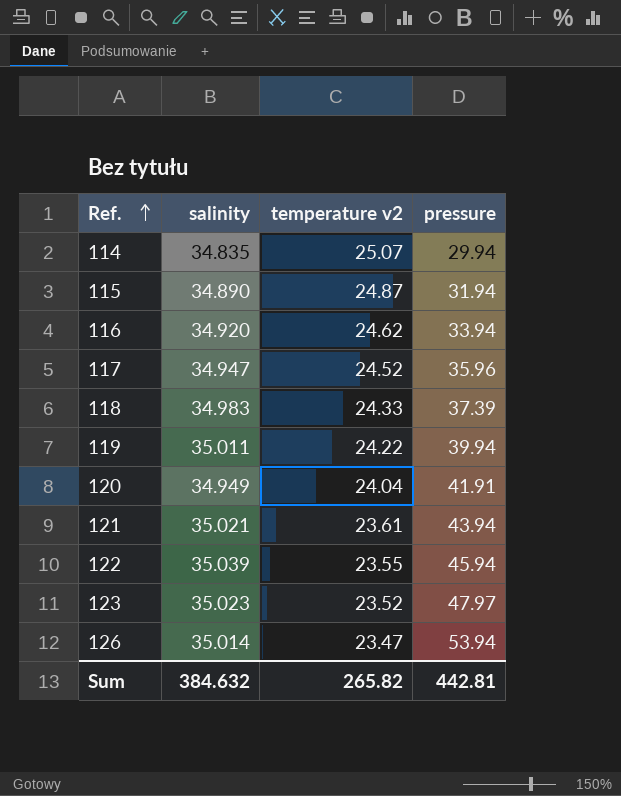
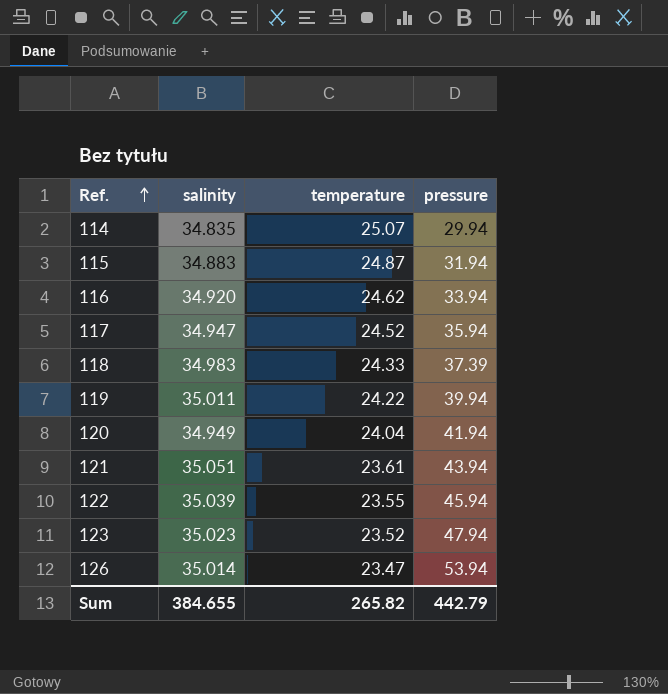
column name: temperature v2 -> temperature
115 | salinity: 34.890 -> 34.883
117 | pressure: 35.96 -> 35.94
120 | pressure: 41.91 -> 41.94
121 | salinity: 35.021 -> 35.051
123 | pressure: 47.97 -> 47.94
Sum | salinity: 384.632 -> 384.655
Sum | pressure: 442.81 -> 442.79

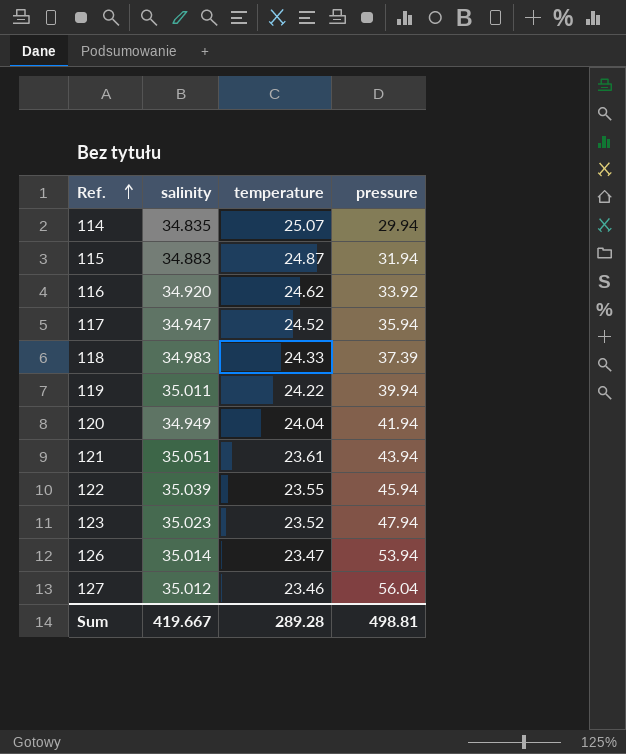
116 | pressure: 33.94 -> 33.92
row 127: none -> 35.012 | 23.46 | 56.04
Sum | salinity: 384.655 -> 419.667
Sum | temperature: 265.82 -> 289.28
Sum | pressure: 442.79 -> 498.81

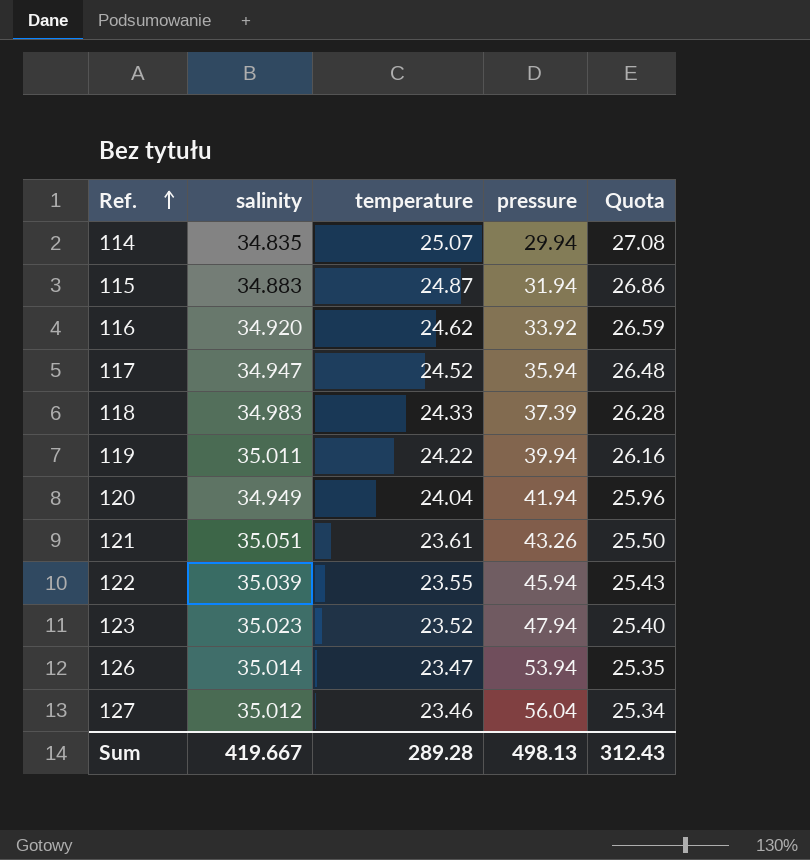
column Quota | formula: none -> [temperature] * 1.08
121 | pressure: 43.94 -> 43.26
Sum | pressure: 498.81 -> 498.13

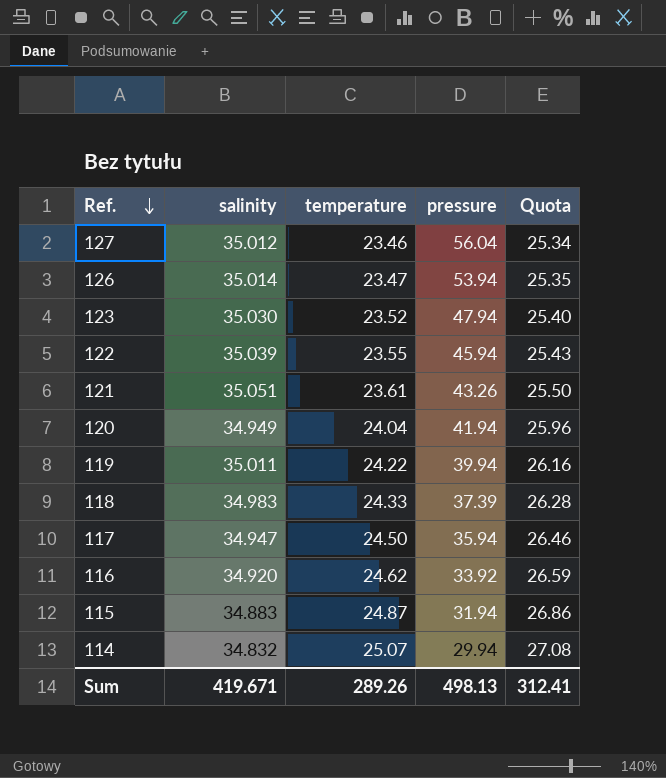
row order: Ref. ascending -> Ref. descending
123 | salinity: 35.023 -> 35.030
117 | temperature: 24.52 -> 24.50
117 | Quota: 26.48 -> 26.46
114 | salinity: 34.835 -> 34.832
Sum | salinity: 419.667 -> 419.671
Sum | temperature: 289.28 -> 289.26
Sum | Quota: 312.43 -> 312.41

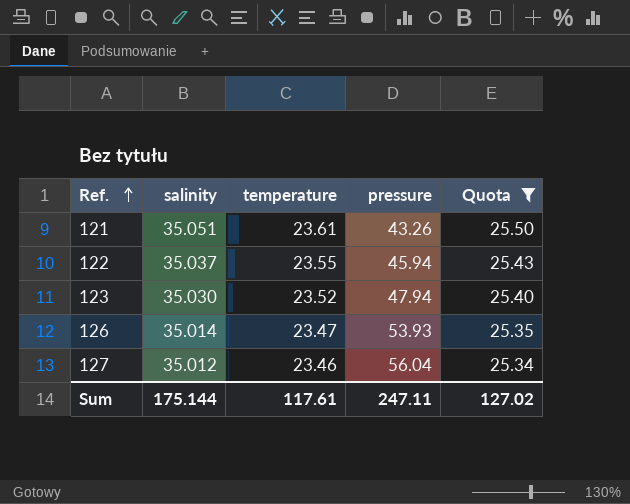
filter: none -> Quota <= 25.50
row order: Ref. descending -> Ref. ascending
122 | salinity: 35.039 -> 35.037
126 | pressure: 53.94 -> 53.93
Sum | salinity: 419.671 -> 175.144
Sum | temperature: 289.26 -> 117.61
Sum | pressure: 498.13 -> 247.11
Sum | Quota: 312.41 -> 127.02

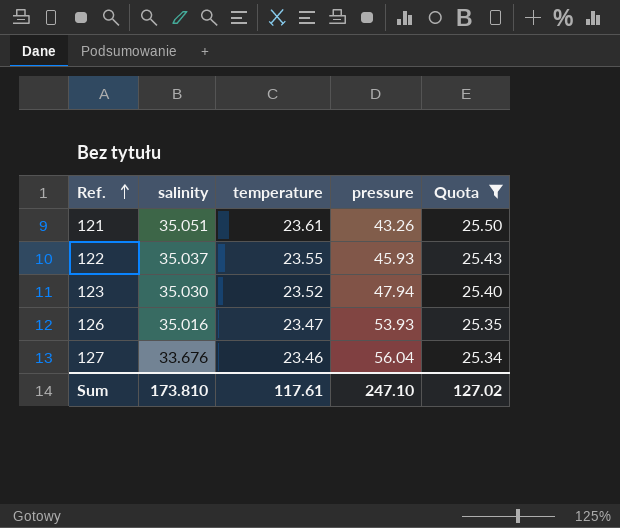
122 | pressure: 45.94 -> 45.93
126 | salinity: 35.014 -> 35.016
127 | salinity: 35.012 -> 33.676
Sum | salinity: 175.144 -> 173.810
Sum | pressure: 247.11 -> 247.10

